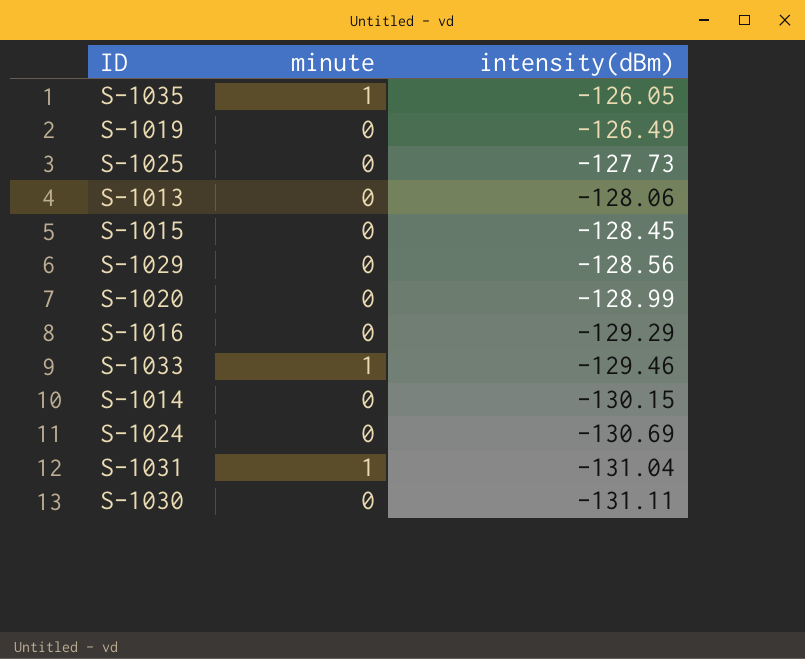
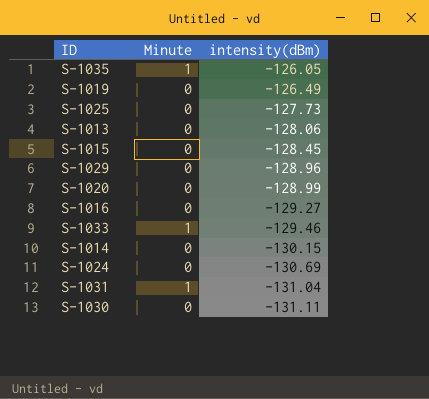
column name: minute -> Minute
S-1029 | intensity(dBm): -128.56 -> -128.96
S-1016 | intensity(dBm): -129.29 -> -129.27

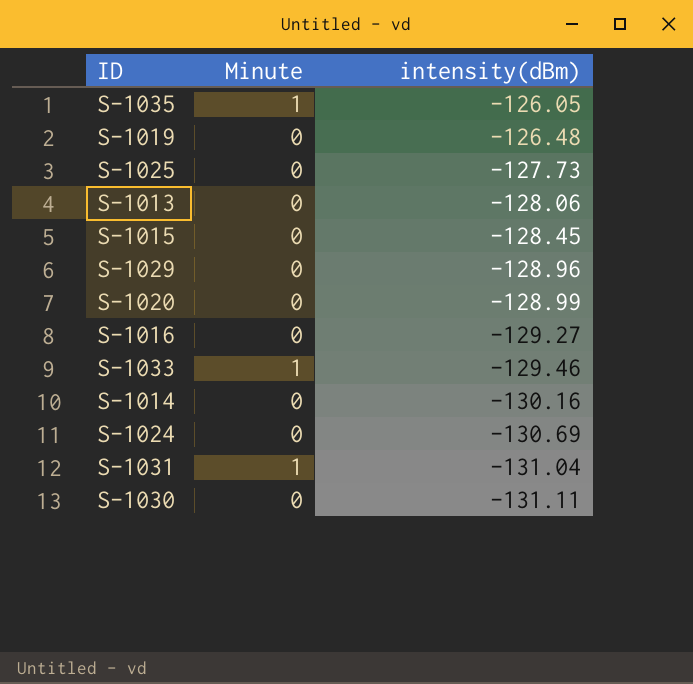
S-1019 | intensity(dBm): -126.49 -> -126.48
S-1014 | intensity(dBm): -130.15 -> -130.16

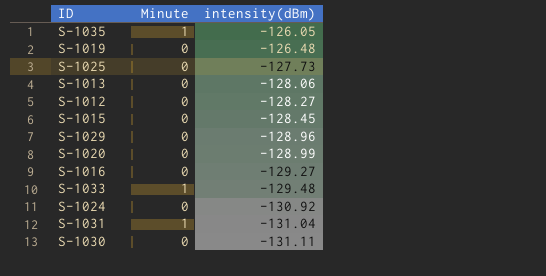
row S-1014: 0 | -130.16 -> none
row S-1012: none -> 0 | -128.27
S-1033 | intensity(dBm): -129.46 -> -129.48
S-1024 | intensity(dBm): -130.69 -> -130.92

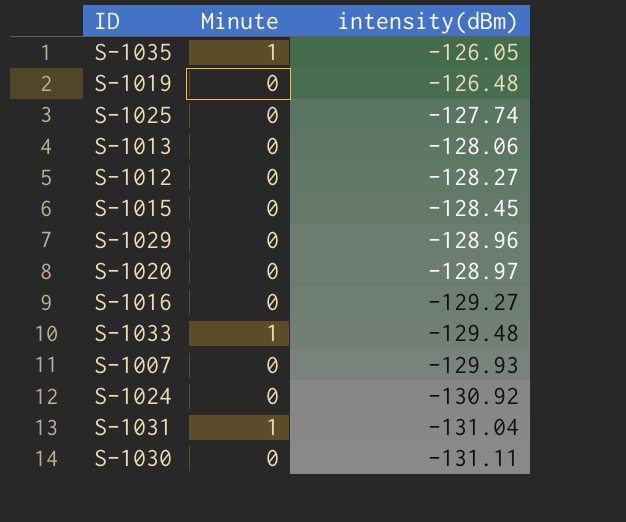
S-1025 | intensity(dBm): -127.73 -> -127.74
S-1020 | intensity(dBm): -128.99 -> -128.97
row S-1007: none -> 0 | -129.93

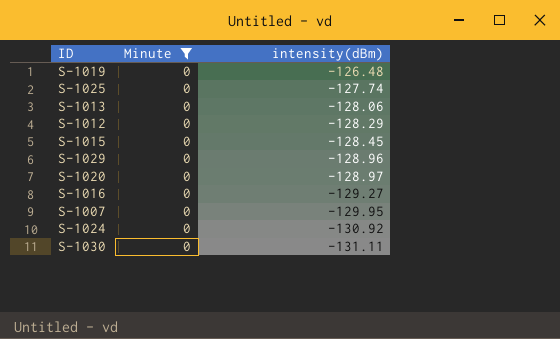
filter: none -> Minute = 0
S-1012 | intensity(dBm): -128.27 -> -128.29
S-1007 | intensity(dBm): -129.93 -> -129.95

